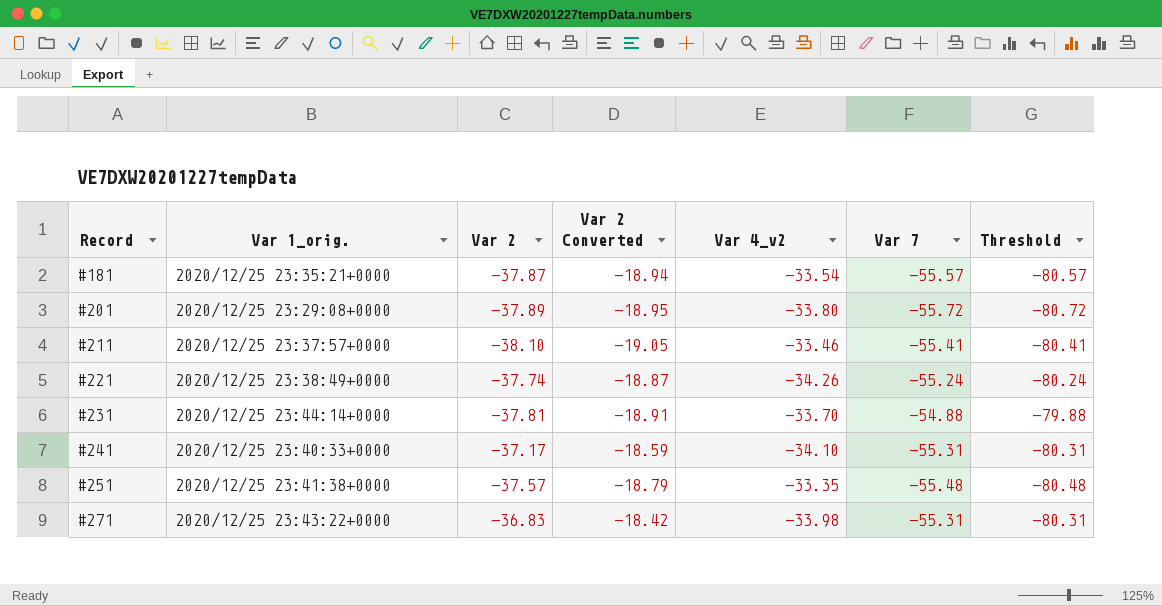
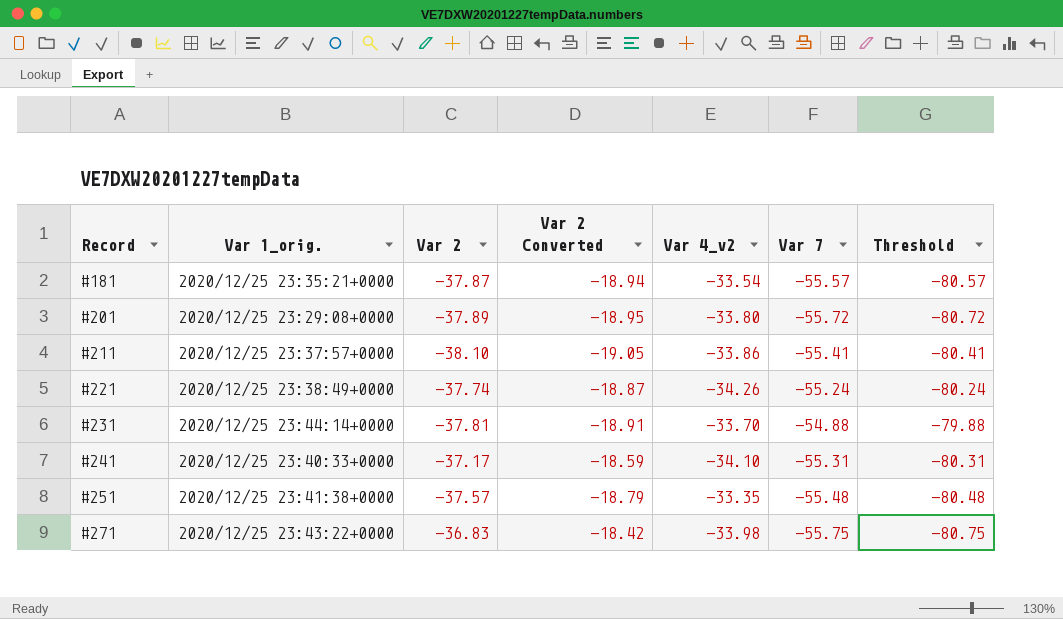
#211 | Var 4_v2: -33.46 -> -33.86
#271 | Var 7: -55.31 -> -55.75
#271 | Threshold: -80.31 -> -80.75

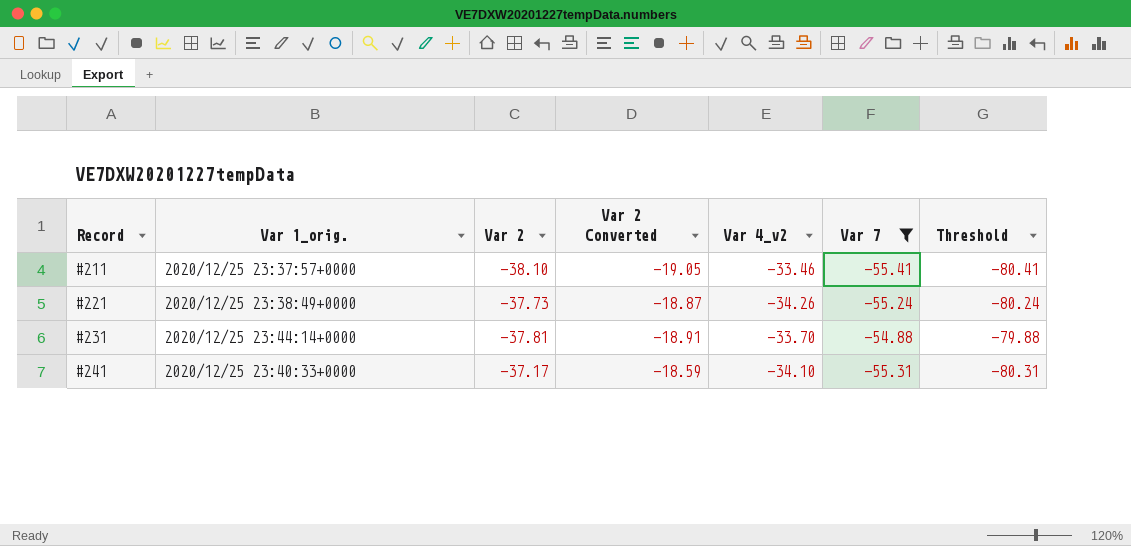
filter: none -> Var 7 >= -55.41
#211 | Var 4_v2: -33.86 -> -33.46
#221 | Var 2: -37.74 -> -37.73

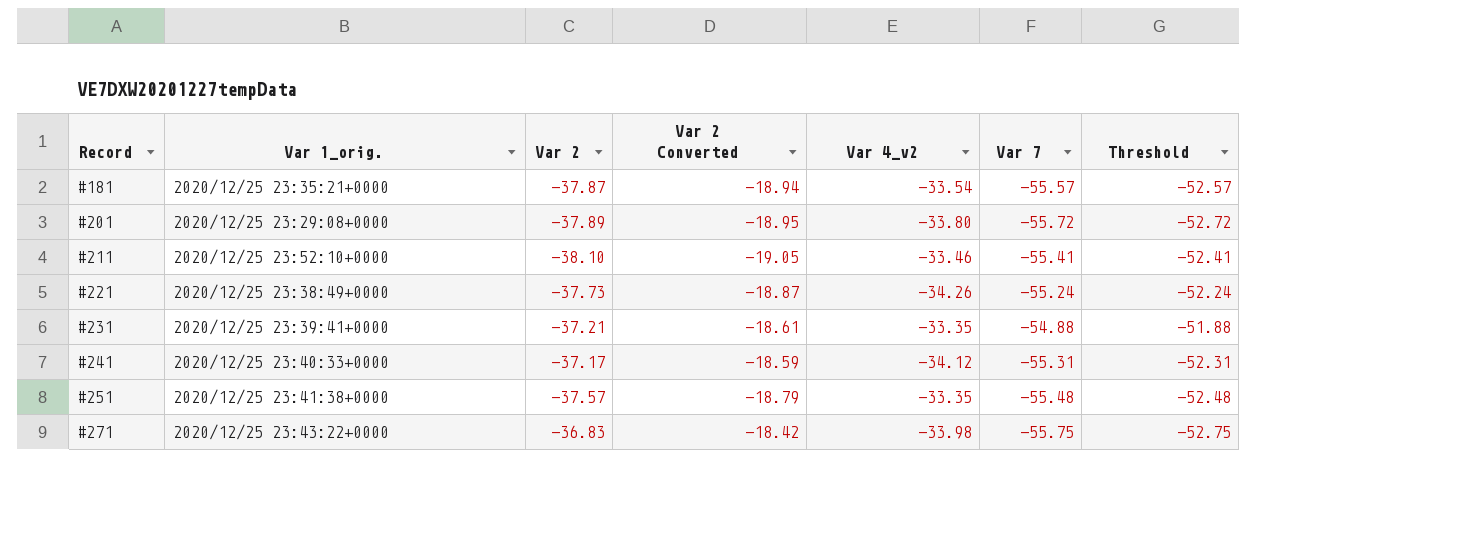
filter: Var 7 >= -55.41 -> none
column Threshold | formula: [Var 7] - 25 -> [Var 7] + 3
#211 | Var 1_orig.: 2020/12/25 23:37:57+0000 -> 2020/12/25 23:52:10+0000
#231 | Var 1_orig.: 2020/12/25 23:44:14+0000 -> 2020/12/25 23:39:41+0000
#231 | Var 2: -37.81 -> -37.21
#231 | Var 2 Converted: -18.91 -> -18.61
#231 | Var 4_v2: -33.70 -> -33.35
#241 | Var 4_v2: -34.10 -> -34.12

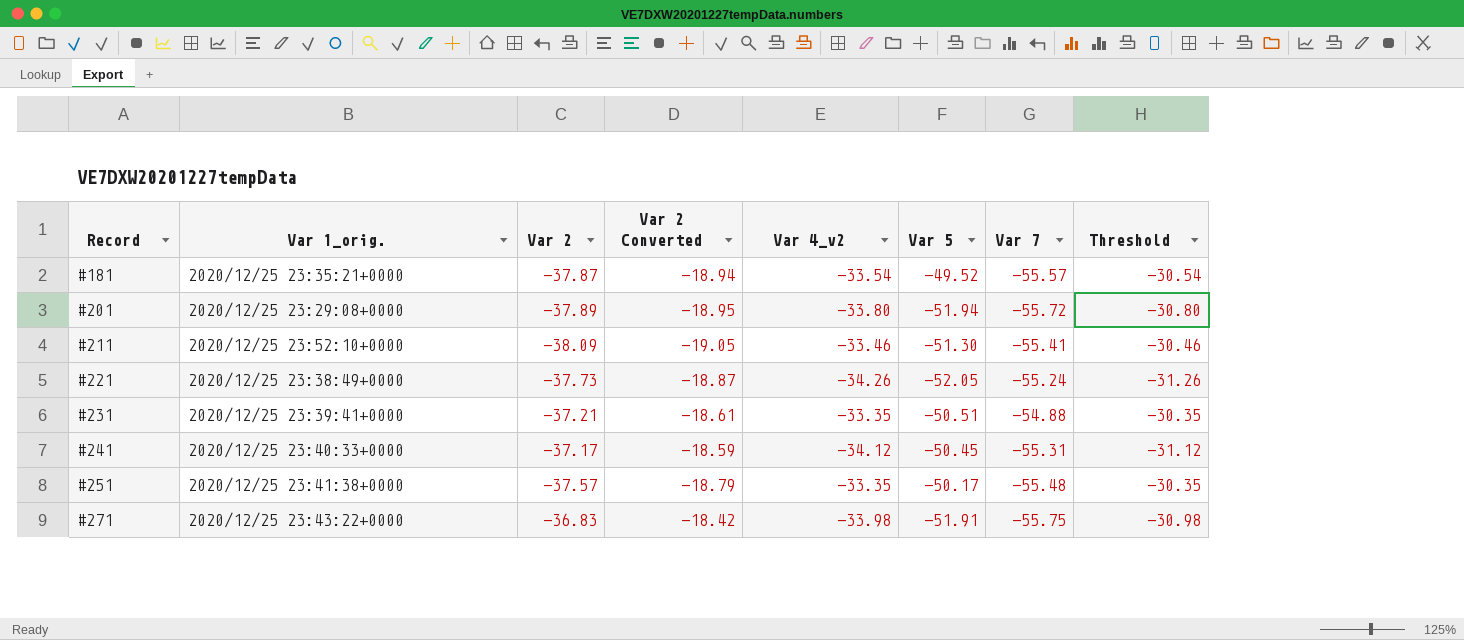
column Var 5 | position: none -> 6
column Threshold | formula: [Var 7] + 3 -> [Var 4_v2] + 3
#211 | Var 2: -38.10 -> -38.09

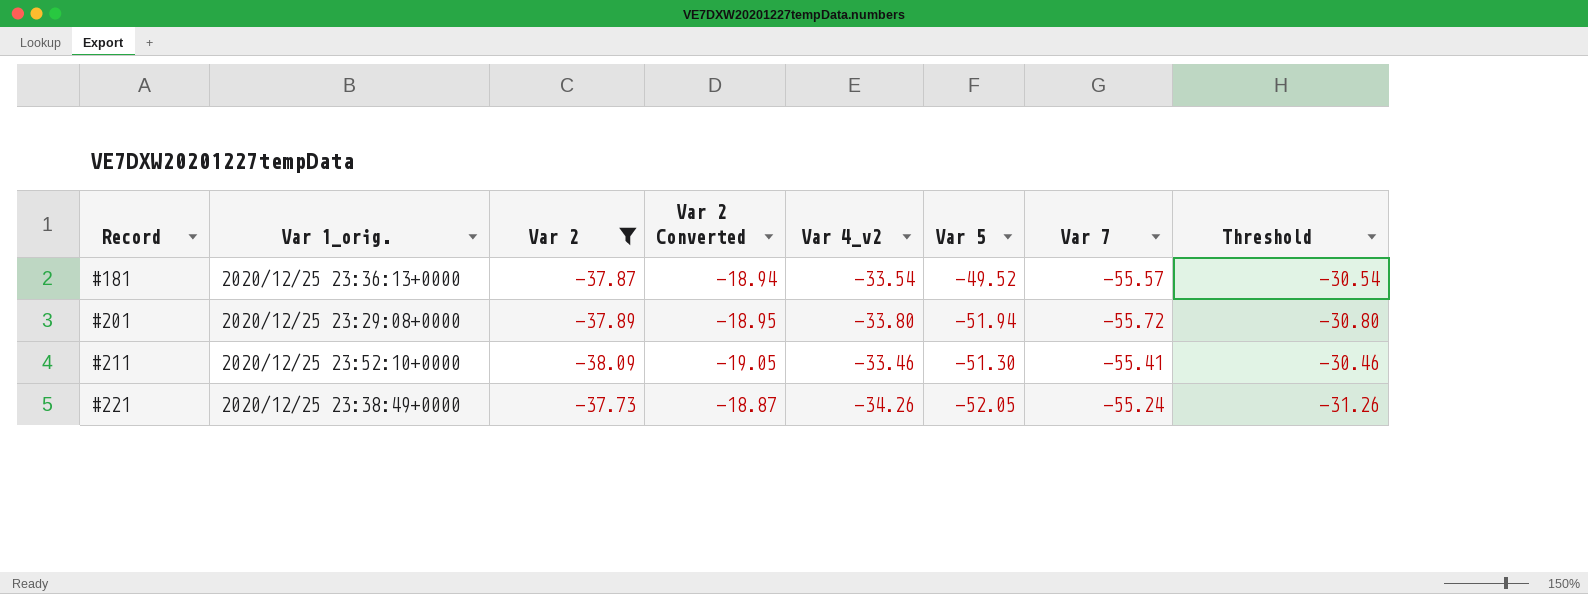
filter: none -> Var 2 <= -37.73
#181 | Var 1_orig.: 2020/12/25 23:35:21+0000 -> 2020/12/25 23:36:13+0000

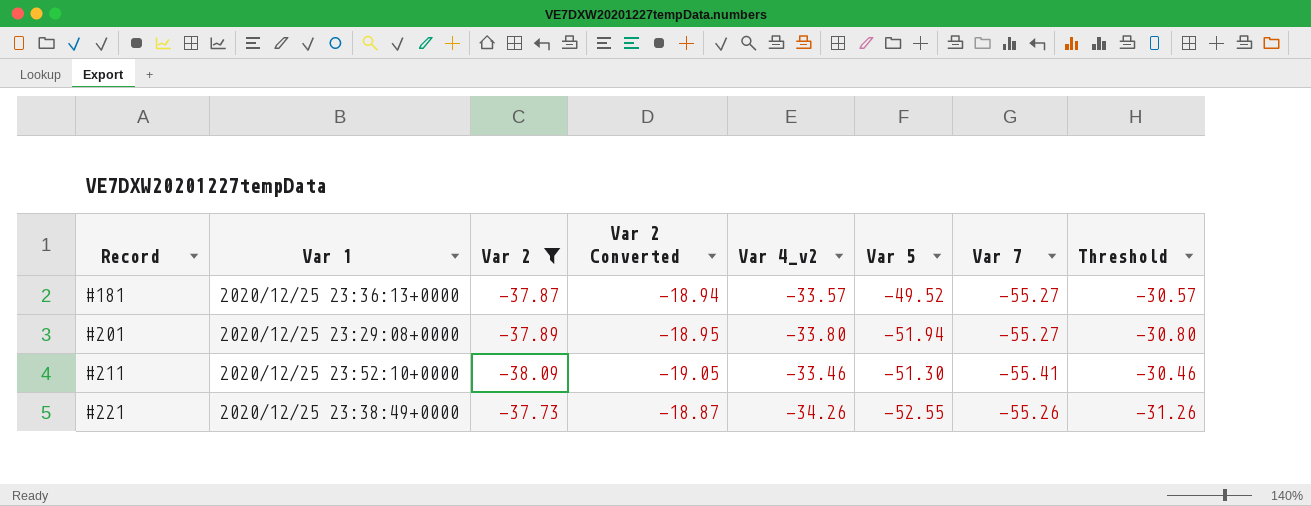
column name: Var 1_orig. -> Var 1
#181 | Var 4_v2: -33.54 -> -33.57
#181 | Var 7: -55.57 -> -55.27
#181 | Threshold: -30.54 -> -30.57
#201 | Var 7: -55.72 -> -55.27
#221 | Var 5: -52.05 -> -52.55
#221 | Var 7: -55.24 -> -55.26

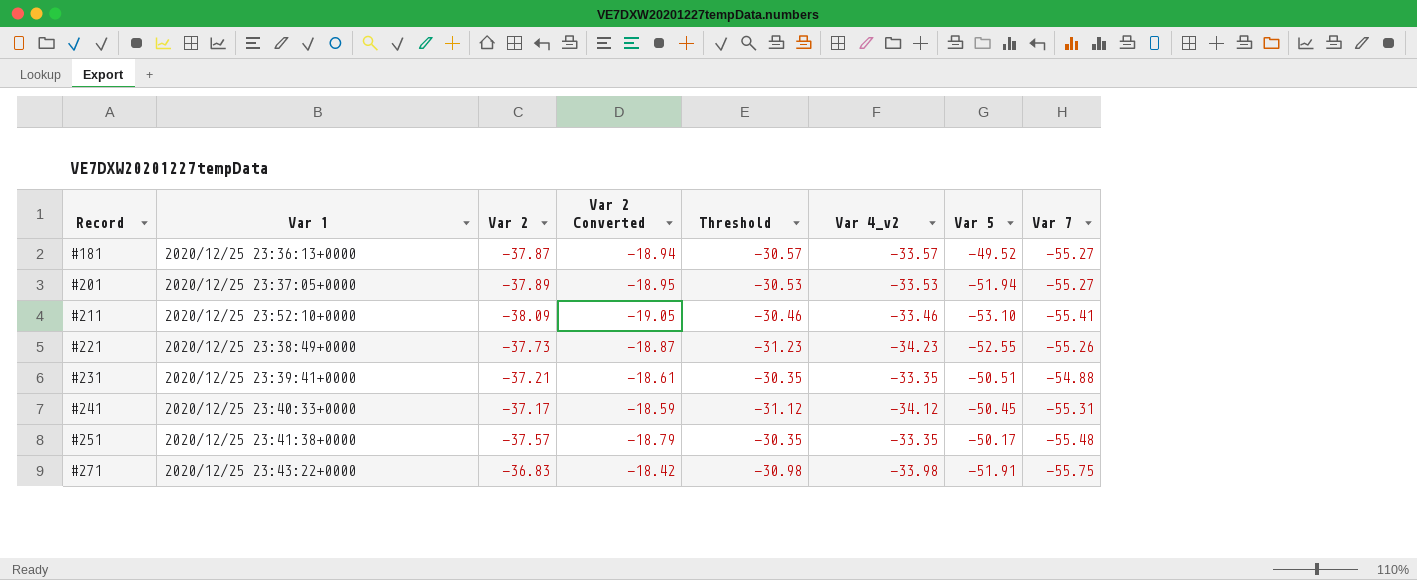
filter: Var 2 <= -37.73 -> none
column Threshold | position: 8 -> 5
#201 | Var 1: 2020/12/25 23:29:08+0000 -> 2020/12/25 23:37:05+0000
#201 | Threshold: -30.80 -> -30.53
#201 | Var 4_v2: -33.80 -> -33.53
#211 | Var 5: -51.30 -> -53.10
#221 | Threshold: -31.26 -> -31.23
#221 | Var 4_v2: -34.26 -> -34.23

